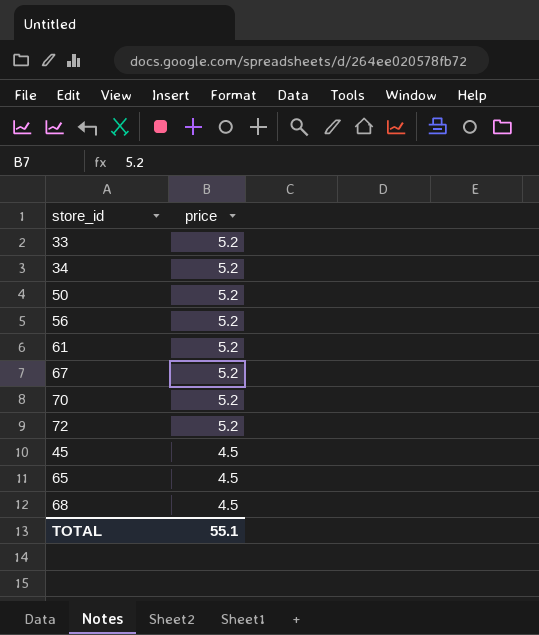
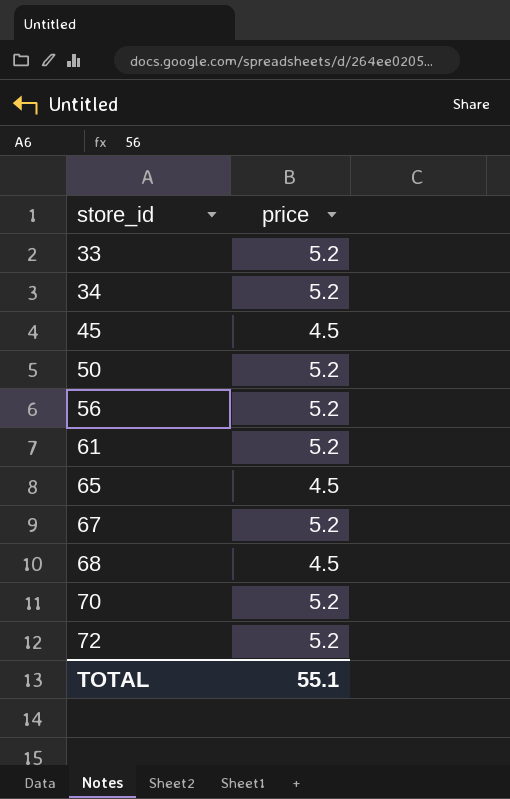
row order: price descending -> store_id ascending

